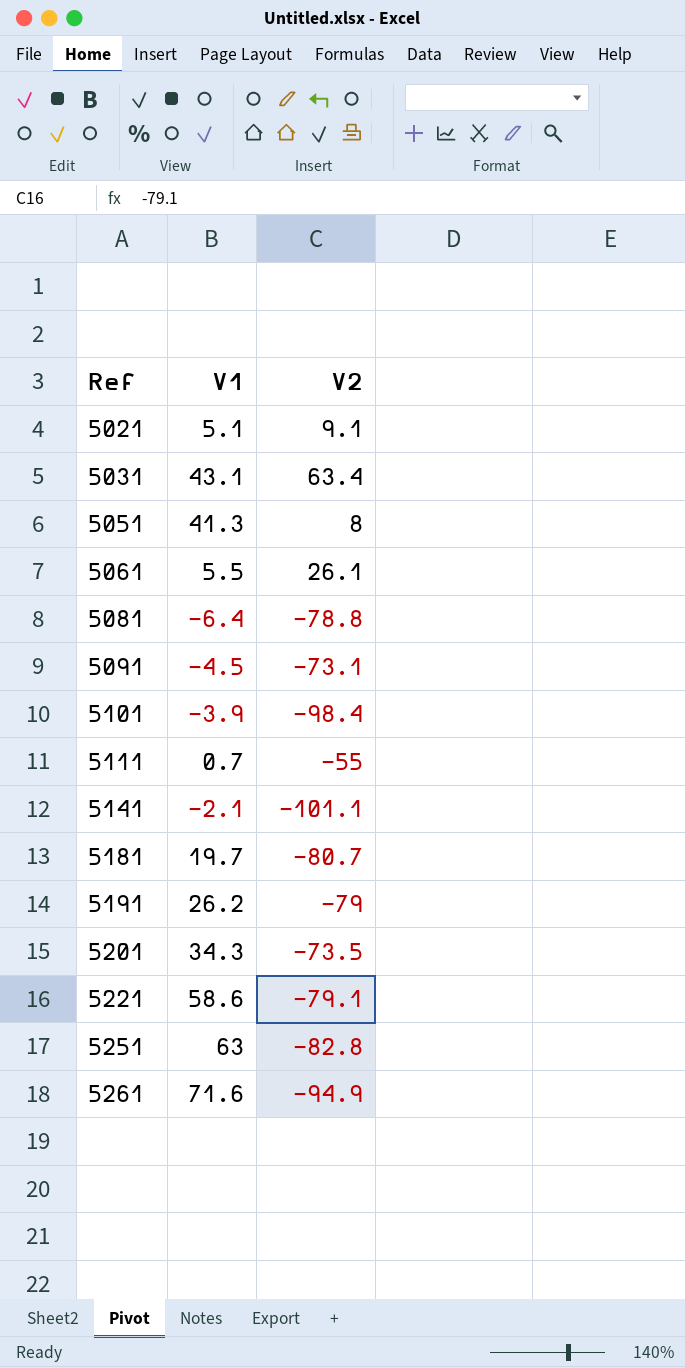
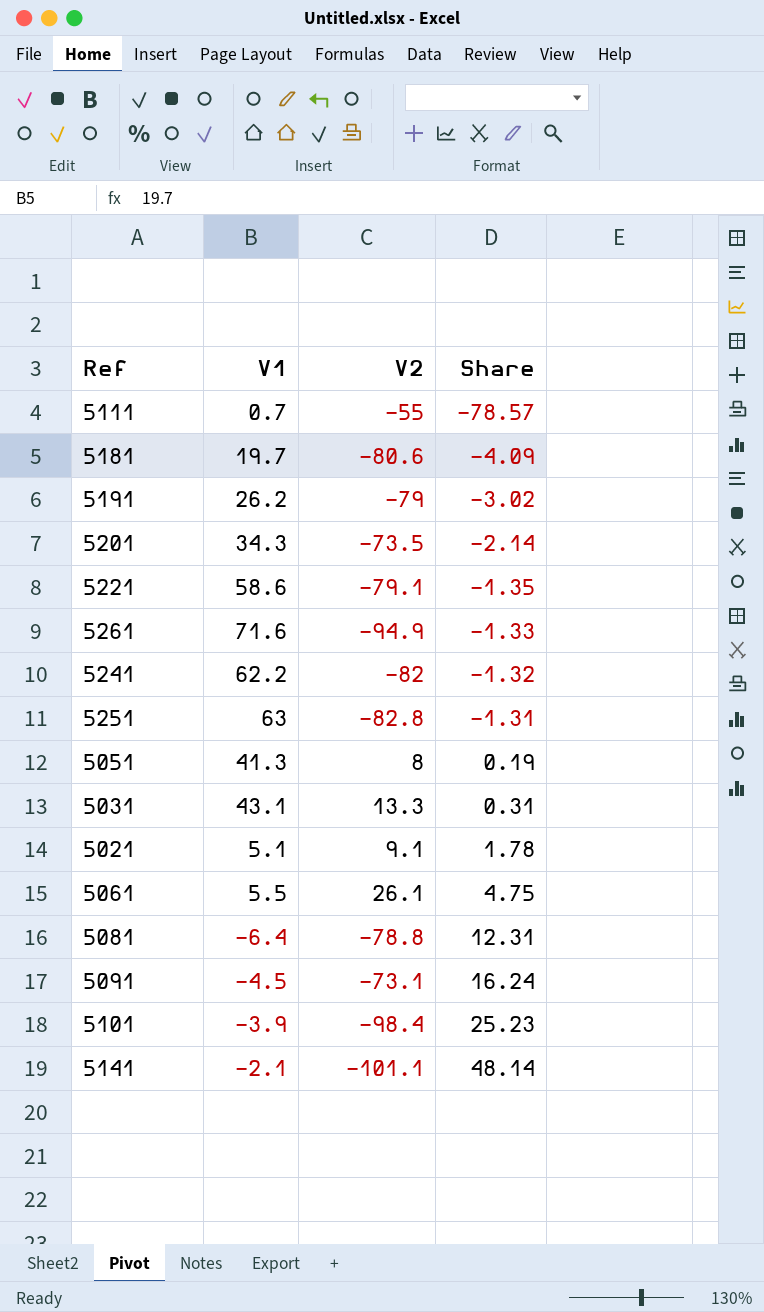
row order: Ref ascending -> Share ascending
column Share | formula: none -> [V2] / [V1]
5181 | V2: -80.7 -> -80.6
row 5241: none -> 62.2 | -82 | -1.32
5031 | V2: 63.4 -> 13.3

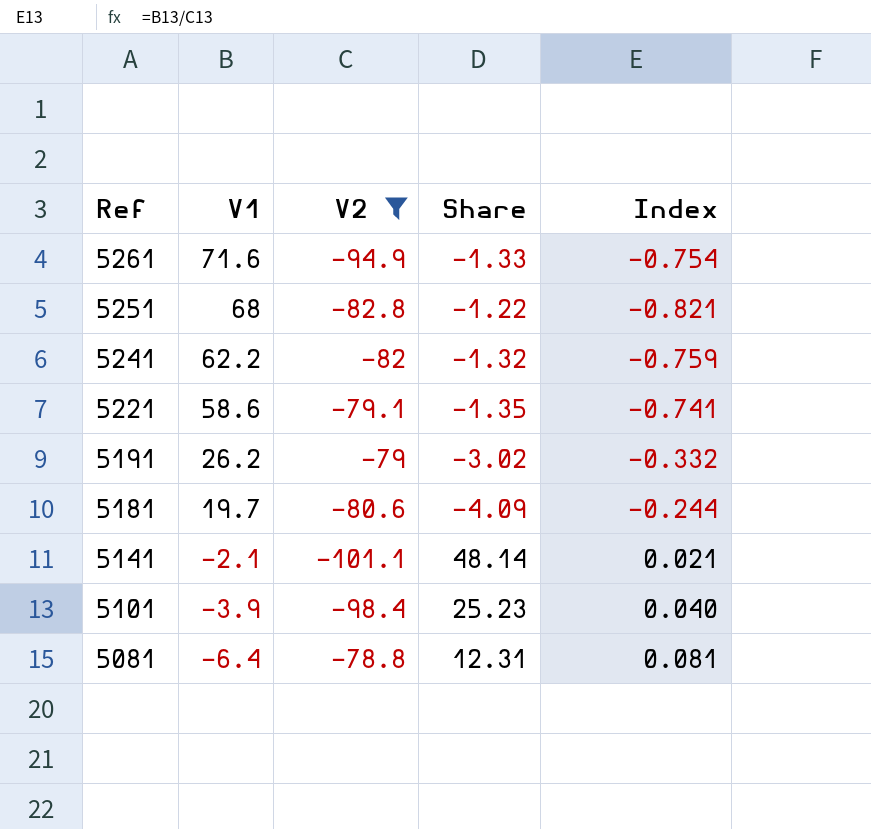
filter: none -> V2 <= -78.8
row order: Share ascending -> Ref descending
column Index | formula: none -> [V1] / [V2]
5251 | V1: 63 -> 68
5251 | Share: -1.31 -> -1.22

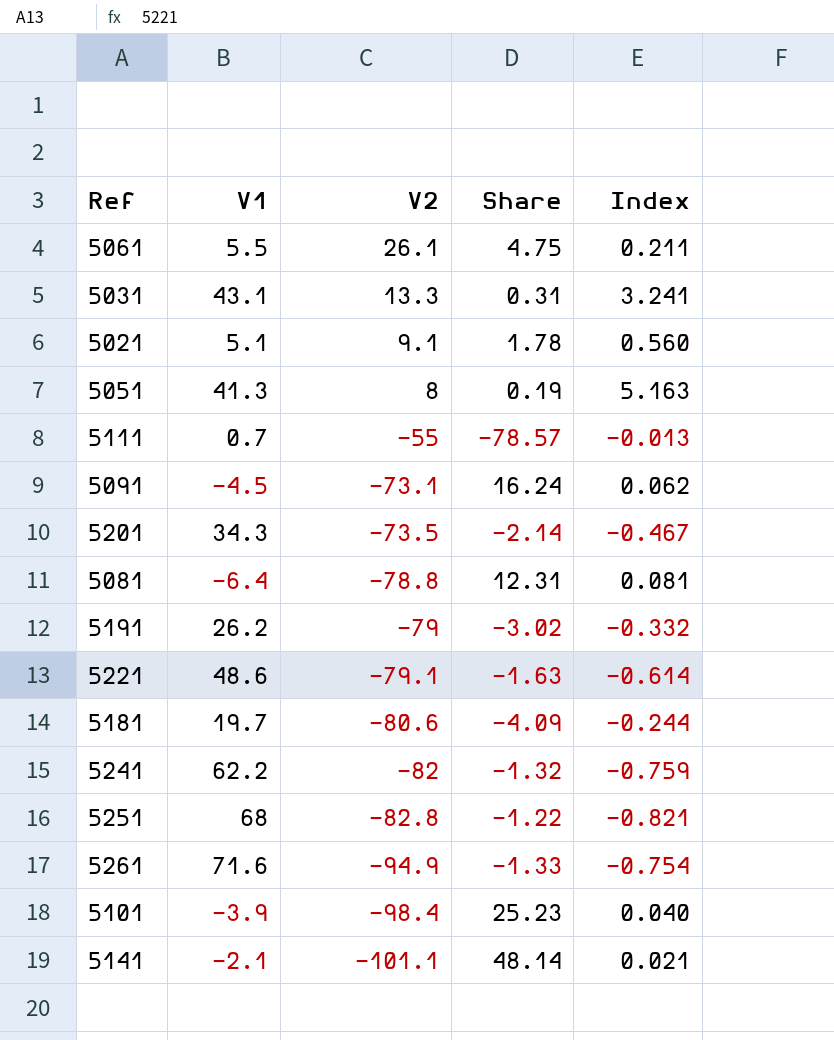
filter: V2 <= -78.8 -> none
row order: Ref descending -> V2 descending
5221 | V1: 58.6 -> 48.6
5221 | Share: -1.35 -> -1.63
5221 | Index: -0.741 -> -0.614

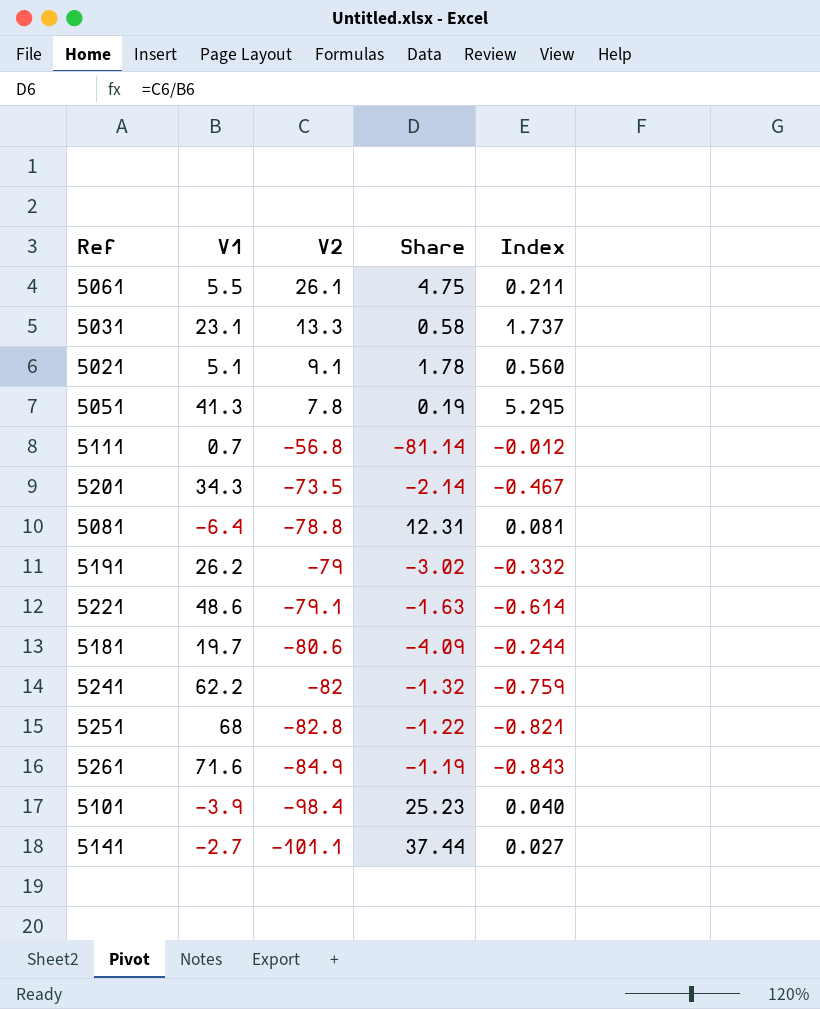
row 5091: -4.5 | -73.1 | 16.24 | 0.062 -> none
5031 | V1: 43.1 -> 23.1
5031 | Share: 0.31 -> 0.58
5031 | Index: 3.241 -> 1.737
5051 | V2: 8 -> 7.8
5051 | Index: 5.163 -> 5.295
5111 | V2: -55 -> -56.8
5111 | Share: -78.57 -> -81.14
5111 | Index: -0.013 -> -0.012
5261 | V2: -94.9 -> -84.9
5261 | Share: -1.33 -> -1.19
5261 | Index: -0.754 -> -0.843
5141 | V1: -2.1 -> -2.7
5141 | Share: 48.14 -> 37.44
5141 | Index: 0.021 -> 0.027

